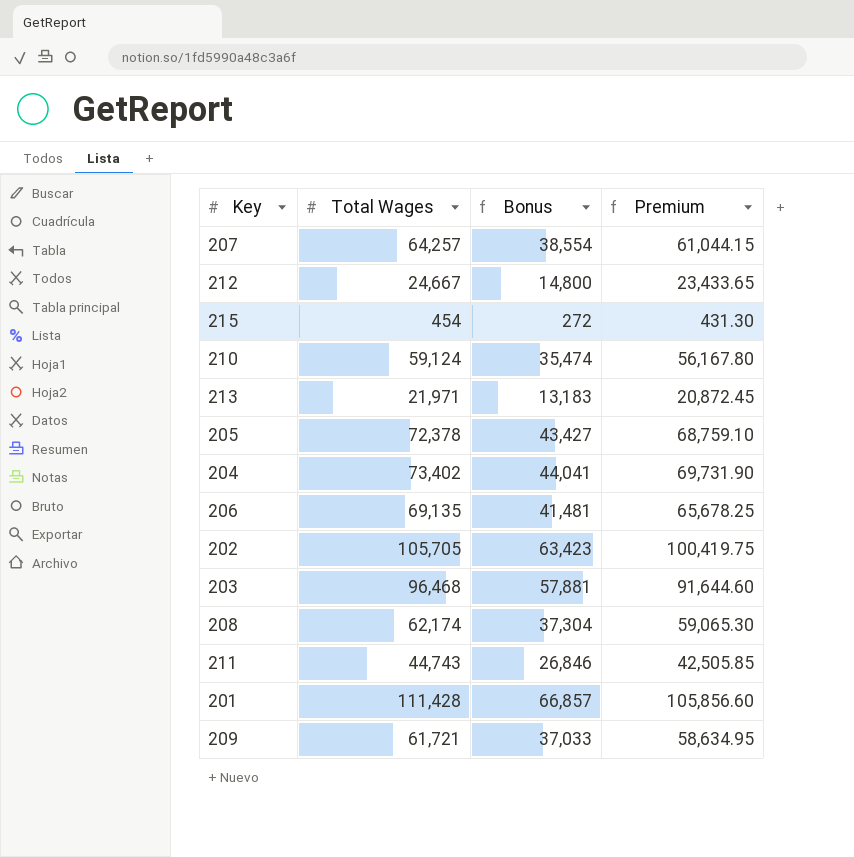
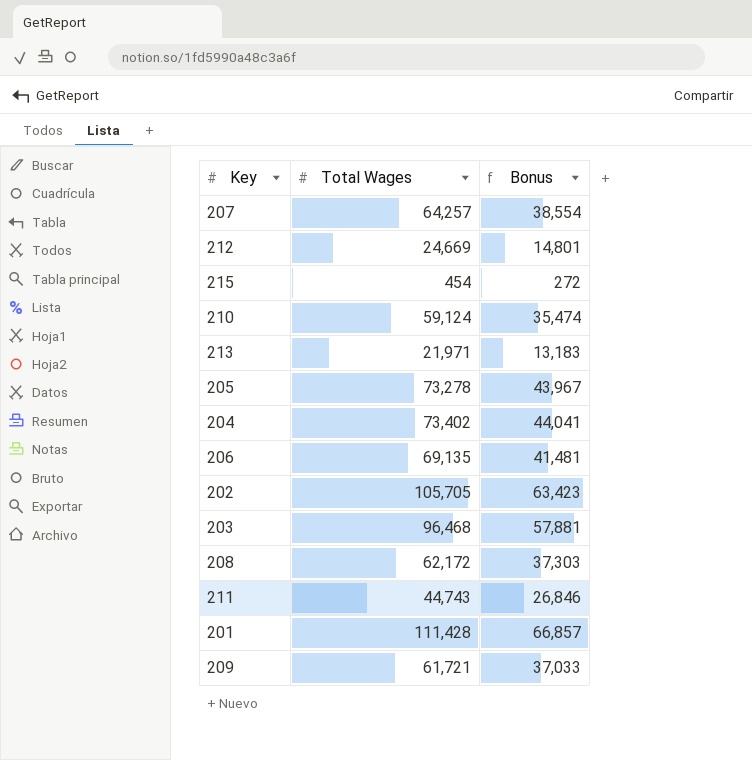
column Premium | formula: [Total Wages] * 0.95 -> none
212 | Total Wages: 24,667 -> 24,669
212 | Bonus: 14,800 -> 14,801
205 | Total Wages: 72,378 -> 73,278
205 | Bonus: 43,427 -> 43,967
208 | Total Wages: 62,174 -> 62,172
208 | Bonus: 37,304 -> 37,303

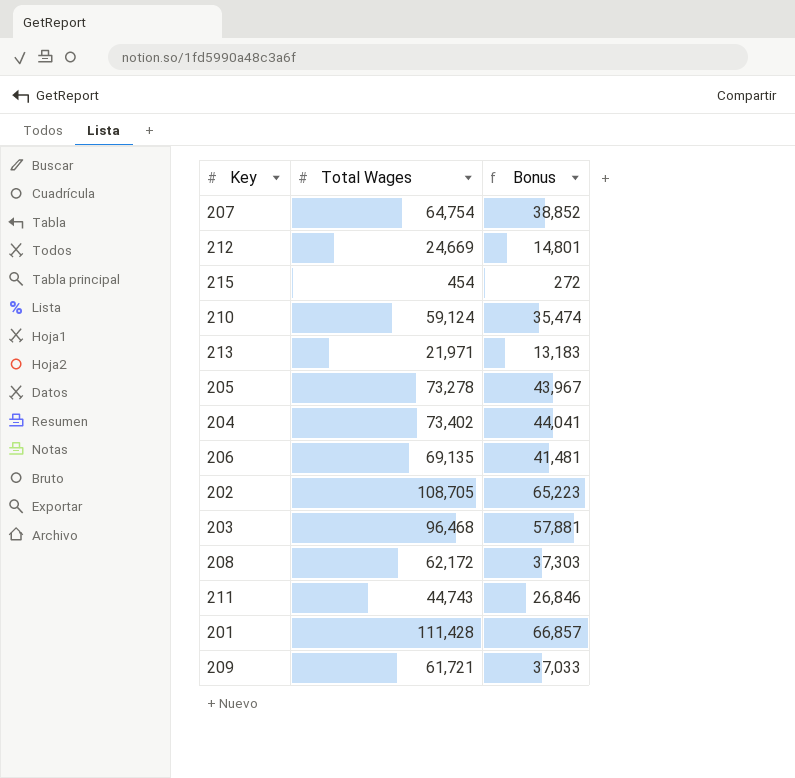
207 | Total Wages: 64,257 -> 64,754
207 | Bonus: 38,554 -> 38,852
202 | Total Wages: 105,705 -> 108,705
202 | Bonus: 63,423 -> 65,223

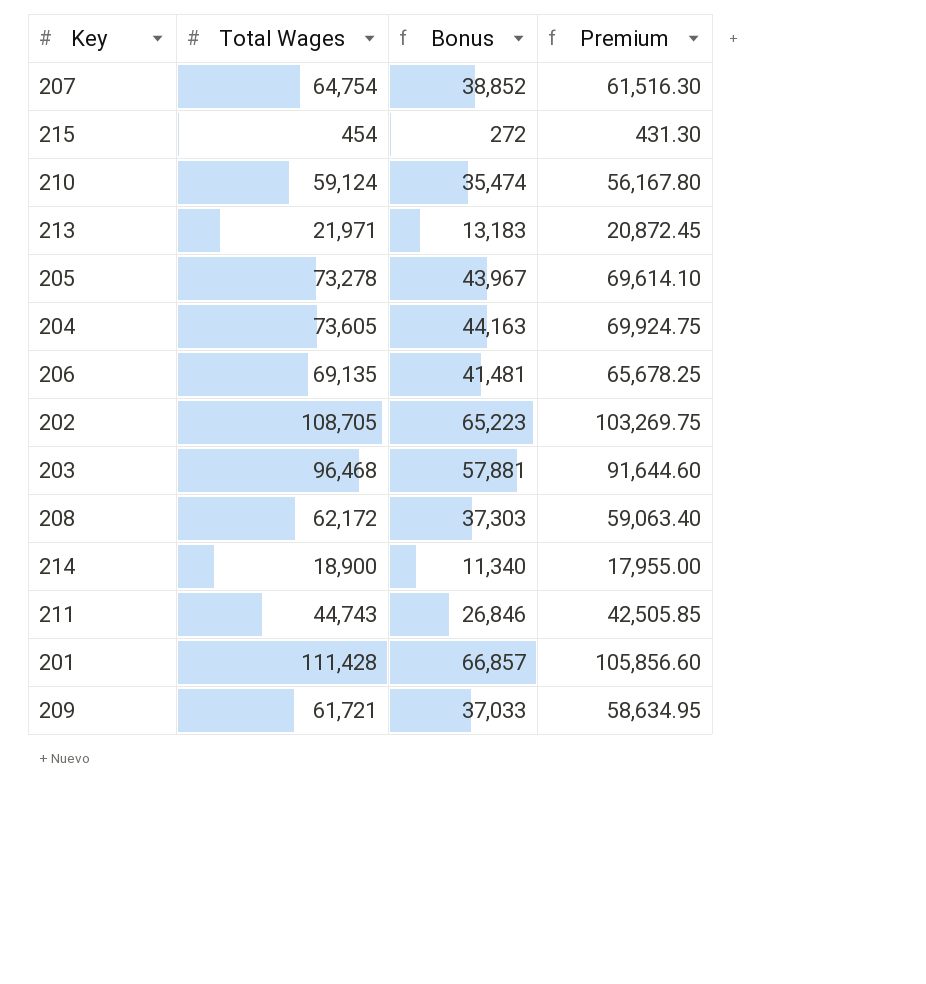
column Premium | formula: none -> [Total Wages] * 0.95
row 212: 24,669 | 14,801 -> none
204 | Total Wages: 73,402 -> 73,605
204 | Bonus: 44,041 -> 44,163
row 214: none -> 18,900 | 11,340 | 17,955.00

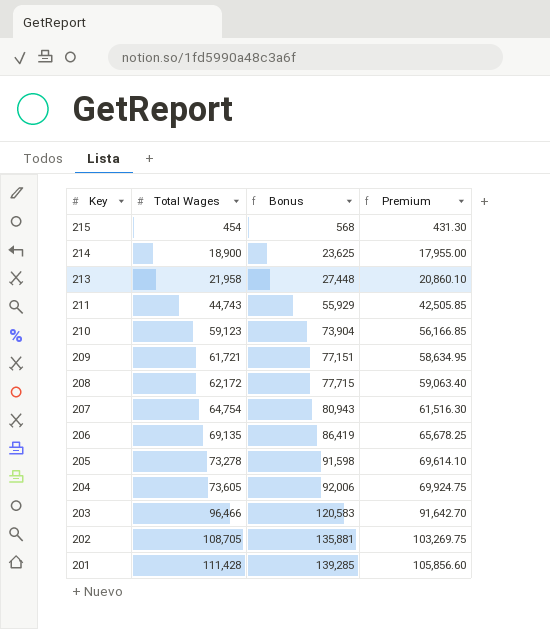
row order: none -> Key descending
column Bonus | formula: [Total Wages] * 0.6 -> [Total Wages] * 1.25
213 | Total Wages: 21,971 -> 21,958
213 | Premium: 20,872.45 -> 20,860.10
210 | Total Wages: 59,124 -> 59,123
210 | Premium: 56,167.80 -> 56,166.85
203 | Total Wages: 96,468 -> 96,466
203 | Premium: 91,644.60 -> 91,642.70

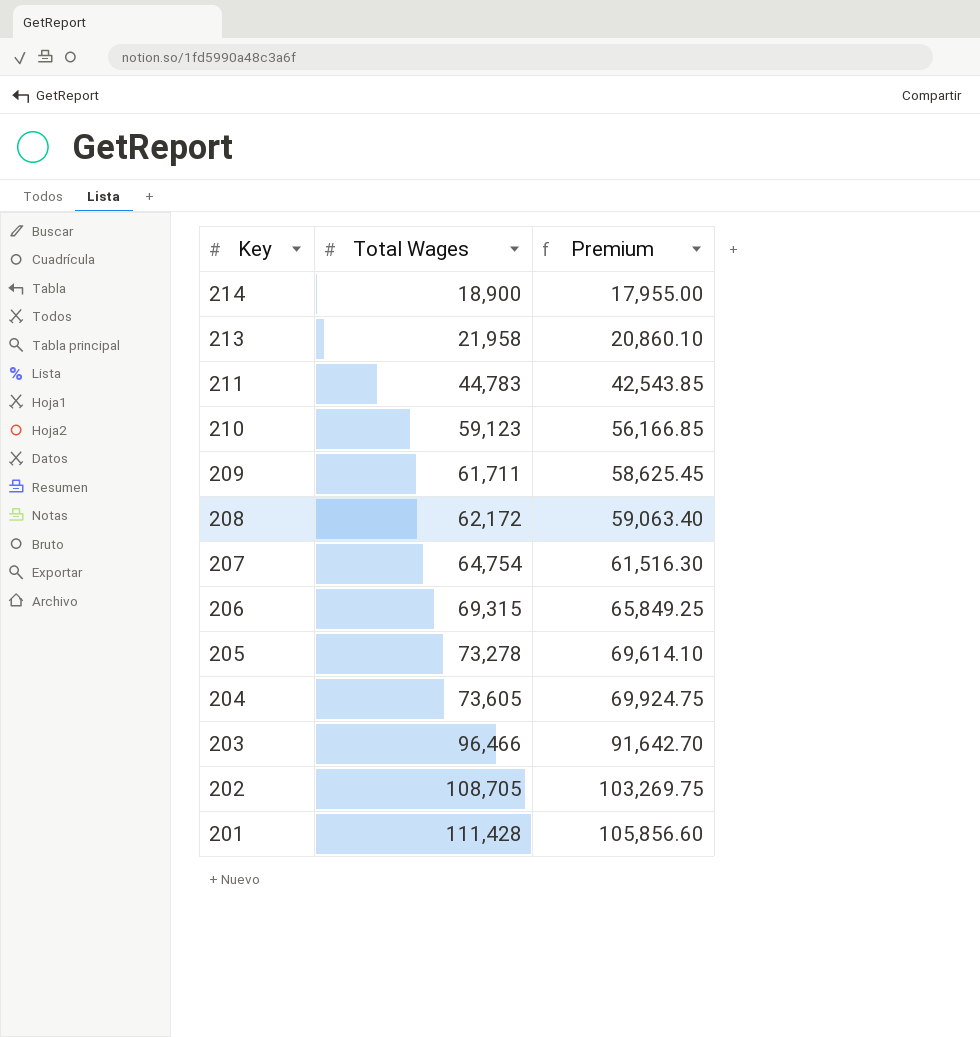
column Bonus | formula: [Total Wages] * 1.25 -> none
row 215: 454 | 568 | 431.30 -> none
211 | Total Wages: 44,743 -> 44,783
211 | Premium: 42,505.85 -> 42,543.85
209 | Total Wages: 61,721 -> 61,711
209 | Premium: 58,634.95 -> 58,625.45
206 | Total Wages: 69,135 -> 69,315
206 | Premium: 65,678.25 -> 65,849.25

